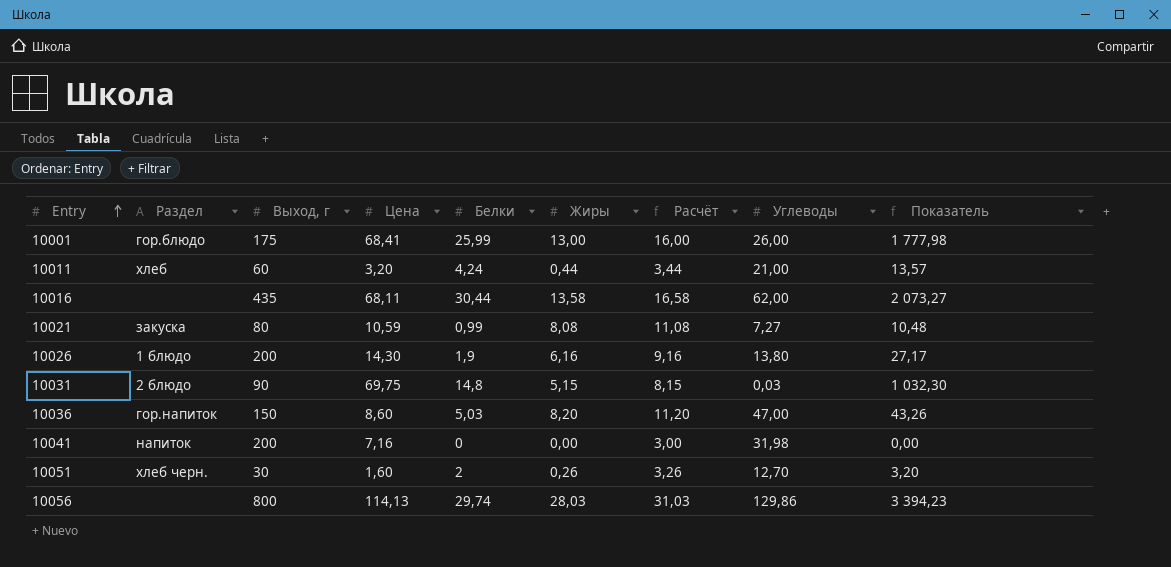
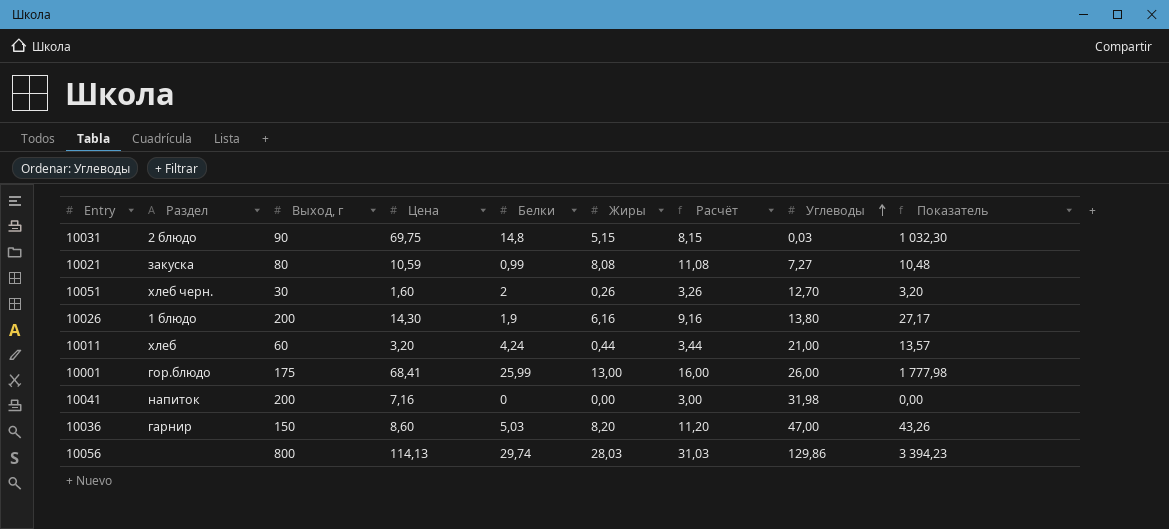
row order: Entry ascending -> Углеводы ascending
row 10016: none | 435 | 68,11 | 30,44 | 13,58 | 16,58 | 62,00 | 2 073,27 -> none
10036 | Раздел: гор.напиток -> гарнир

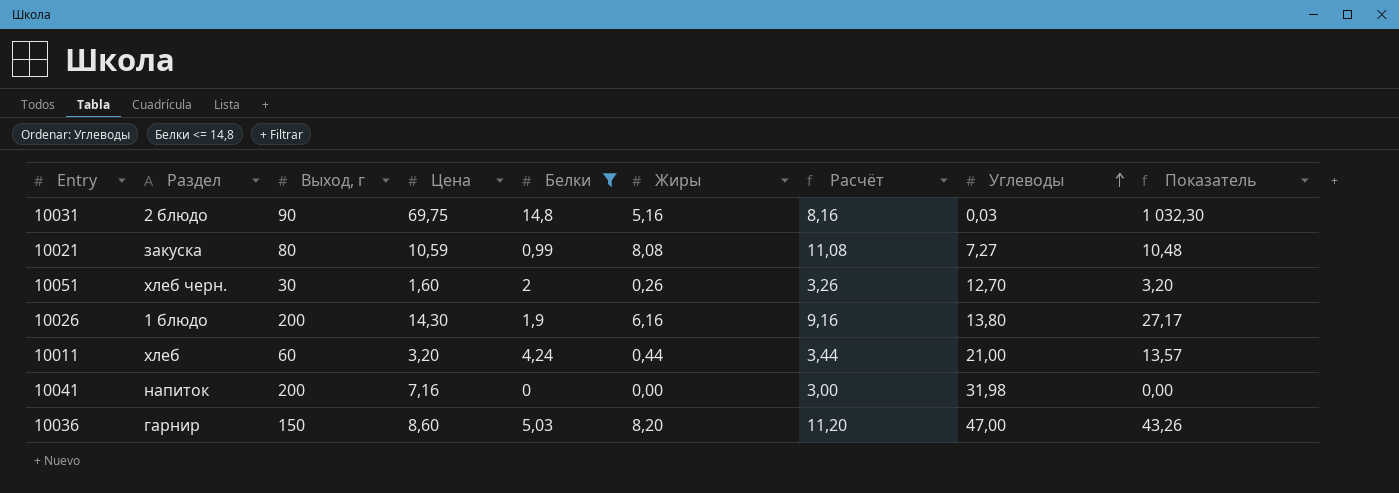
filter: none -> Белки <= 14,8
10031 | Жиры: 5,15 -> 5,16
10031 | Расчёт: 8,15 -> 8,16

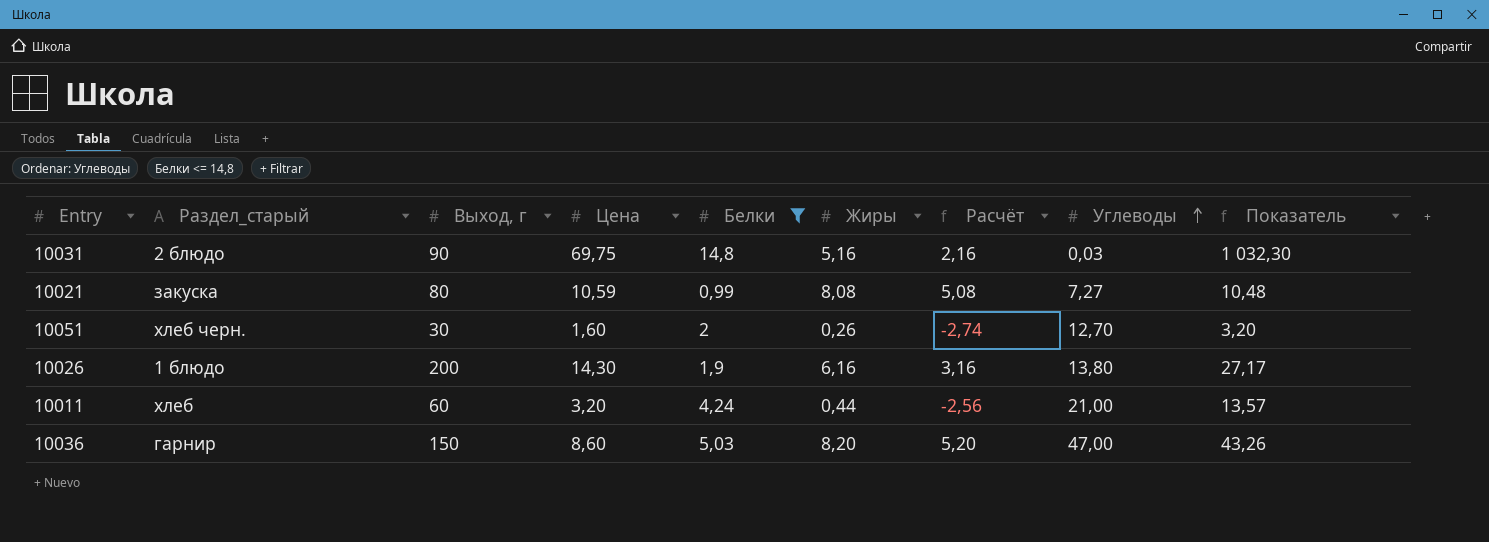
column name: Раздел -> Раздел_старый
column Расчёт | formula: [Жиры] + 3 -> [Жиры] - 3
row 10041: напиток | 200 | 7,16 | 0 | 0,00 | 3,00 | 31,98 | 0,00 -> none

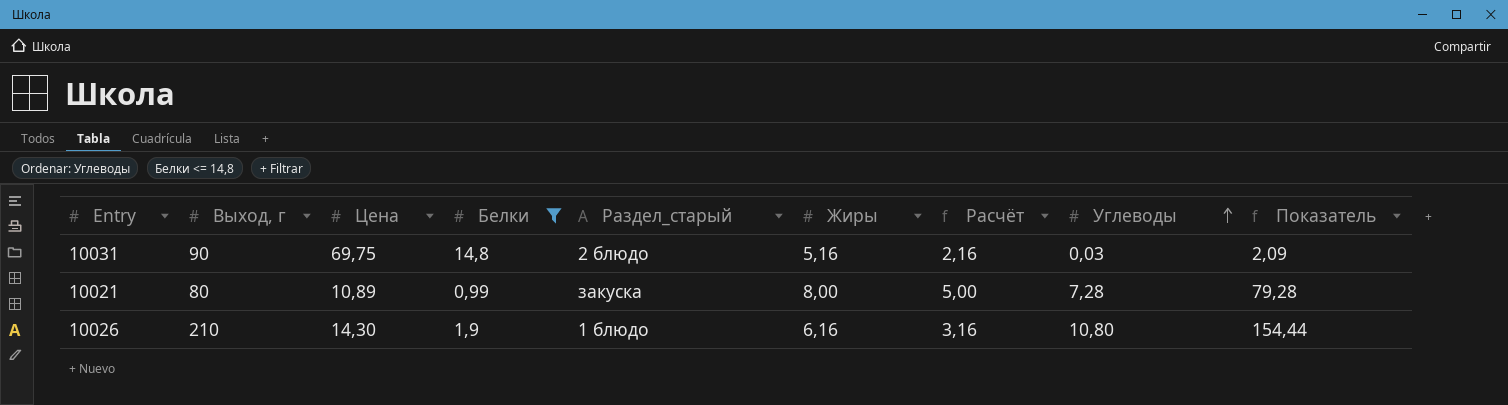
column Раздел_старый | position: 2 -> 5
column Показатель | formula: [Цена] * [Белки] -> [Цена] * [Углеводы]
row 10051: хлеб черн. | 30 | 1,60 | 2 | 0,26 | -2,74 | 12,70 | 3,20 -> none
row 10011: хлеб | 60 | 3,20 | 4,24 | 0,44 | -2,56 | 21,00 | 13,57 -> none
row 10036: гарнир | 150 | 8,60 | 5,03 | 8,20 | 5,20 | 47,00 | 43,26 -> none
10021 | Цена: 10,59 -> 10,89
10021 | Жиры: 8,08 -> 8,00
10021 | Расчёт: 5,08 -> 5,00
10021 | Углеводы: 7,27 -> 7,28
10026 | Выход, г: 200 -> 210
10026 | Углеводы: 13,80 -> 10,80

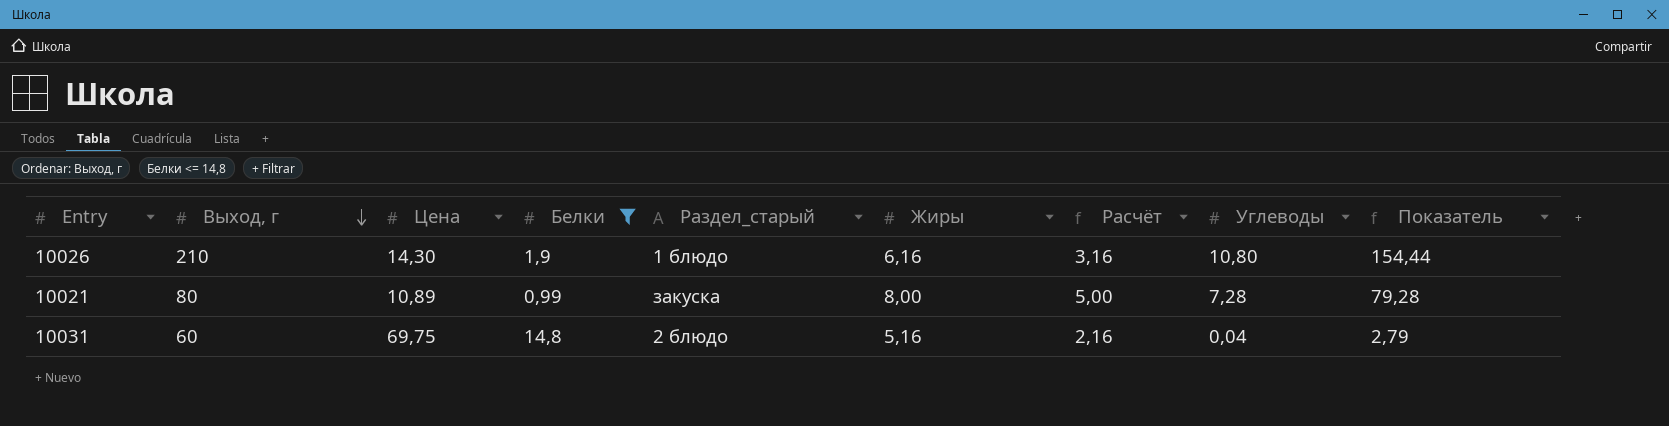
row order: Углеводы ascending -> Выход, г descending
10031 | Выход, г: 90 -> 60
10031 | Углеводы: 0,03 -> 0,04
10031 | Показатель: 2,09 -> 2,79

